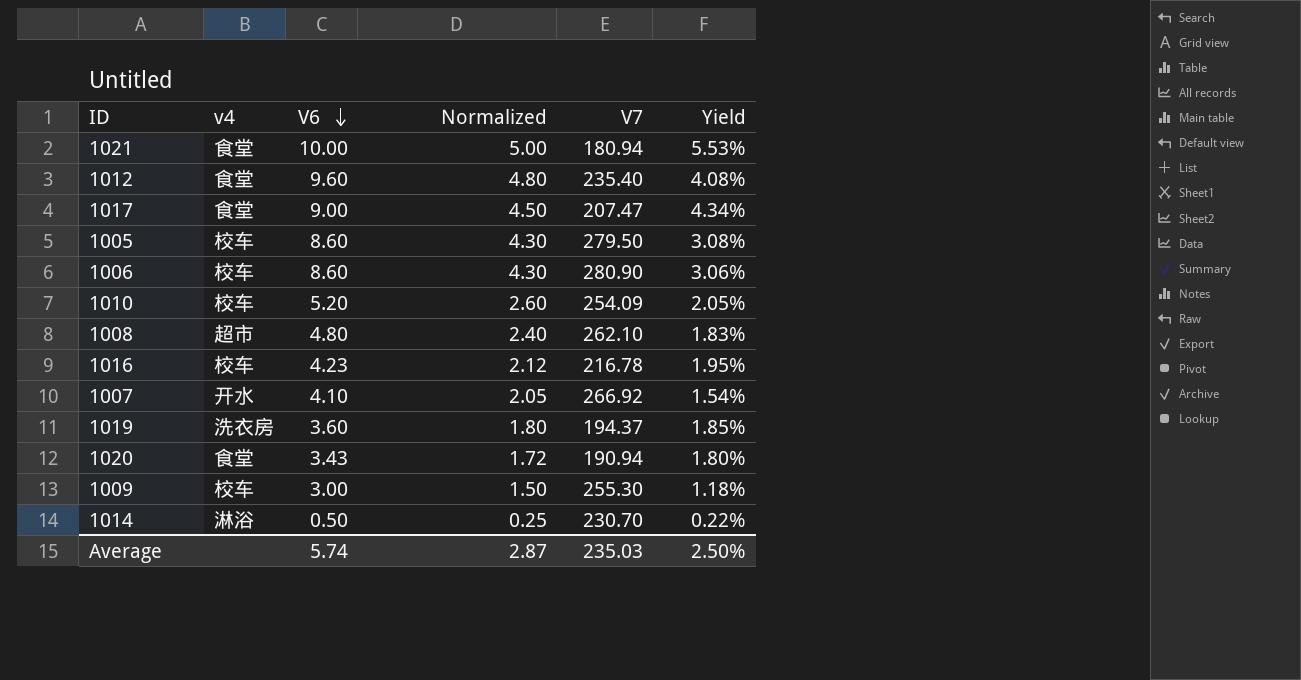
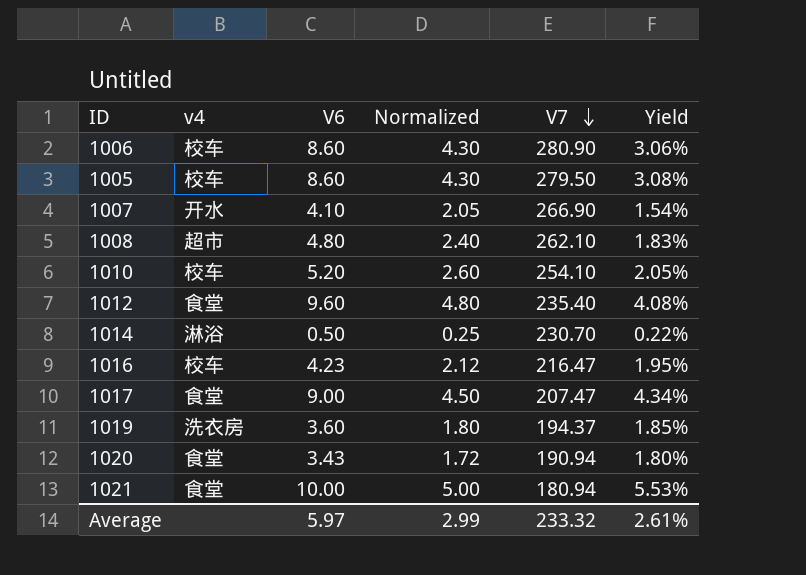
row order: V6 descending -> V7 descending
row 1009: 校车 | 3.00 | 1.50 | 255.30 | 1.18% -> none
1007 | V7: 266.92 -> 266.90
1010 | V7: 254.09 -> 254.10
1016 | V7: 216.78 -> 216.47
Average | V6: 5.74 -> 5.97
Average | Normalized: 2.87 -> 2.99
Average | V7: 235.03 -> 233.32
Average | Yield: 2.50% -> 2.61%

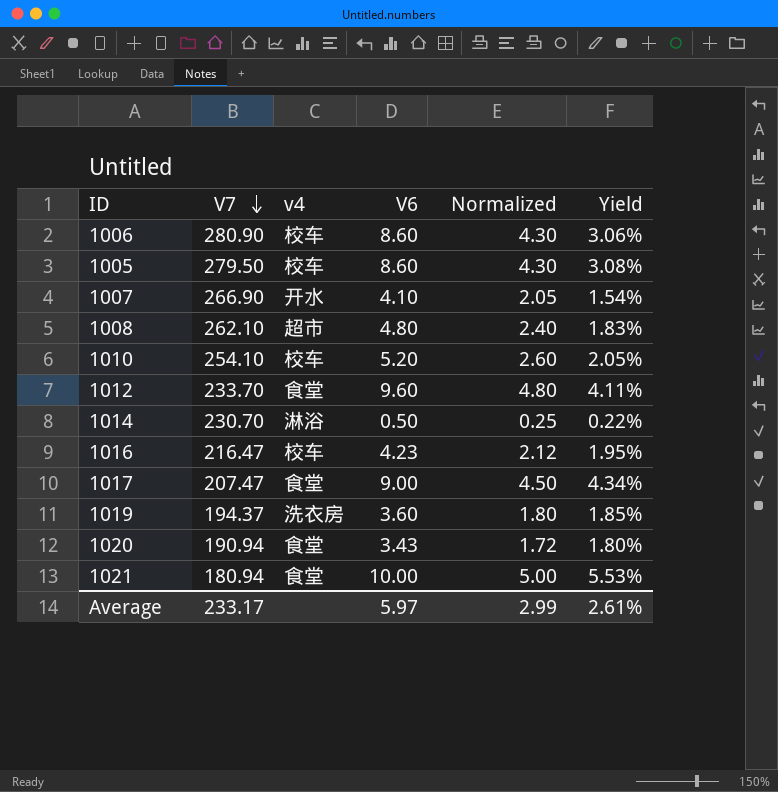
column V7 | position: 5 -> 2
1012 | V7: 235.40 -> 233.70
1012 | Yield: 4.08% -> 4.11%
Average | V7: 233.32 -> 233.17

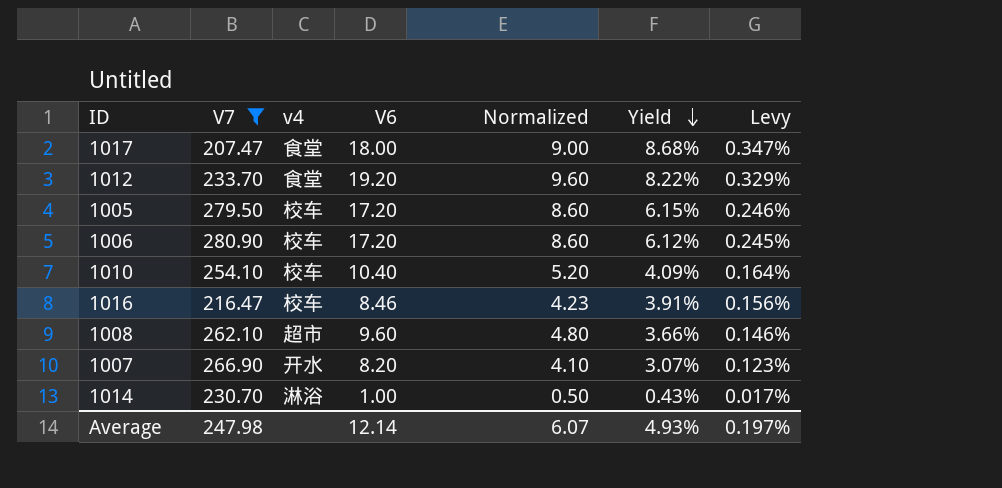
filter: none -> V7 >= 207.47
row order: V7 descending -> Yield descending
column Levy | formula: none -> [Yield] * 0.04
1017 | V6: 9.00 -> 18.00
1017 | Normalized: 4.50 -> 9.00
1017 | Yield: 4.34% -> 8.68%
1012 | V6: 9.60 -> 19.20
1012 | Normalized: 4.80 -> 9.60
1012 | Yield: 4.11% -> 8.22%
1005 | V6: 8.60 -> 17.20
1005 | Normalized: 4.30 -> 8.60
1005 | Yield: 3.08% -> 6.15%
1006 | V6: 8.60 -> 17.20
1006 | Normalized: 4.30 -> 8.60
1006 | Yield: 3.06% -> 6.12%
1010 | V6: 5.20 -> 10.40
1010 | Normalized: 2.60 -> 5.20
1010 | Yield: 2.05% -> 4.09%
1016 | V6: 4.23 -> 8.46
1016 | Normalized: 2.12 -> 4.23
1016 | Yield: 1.95% -> 3.91%
1008 | V6: 4.80 -> 9.60
1008 | Normalized: 2.40 -> 4.80
1008 | Yield: 1.83% -> 3.66%
1007 | V6: 4.10 -> 8.20
1007 | Normalized: 2.05 -> 4.10
1007 | Yield: 1.54% -> 3.07%
1014 | V6: 0.50 -> 1.00
1014 | Normalized: 0.25 -> 0.50
1014 | Yield: 0.22% -> 0.43%
Average | V7: 233.17 -> 247.98
Average | V6: 5.97 -> 12.14
Average | Normalized: 2.99 -> 6.07
Average | Yield: 2.61% -> 4.93%

